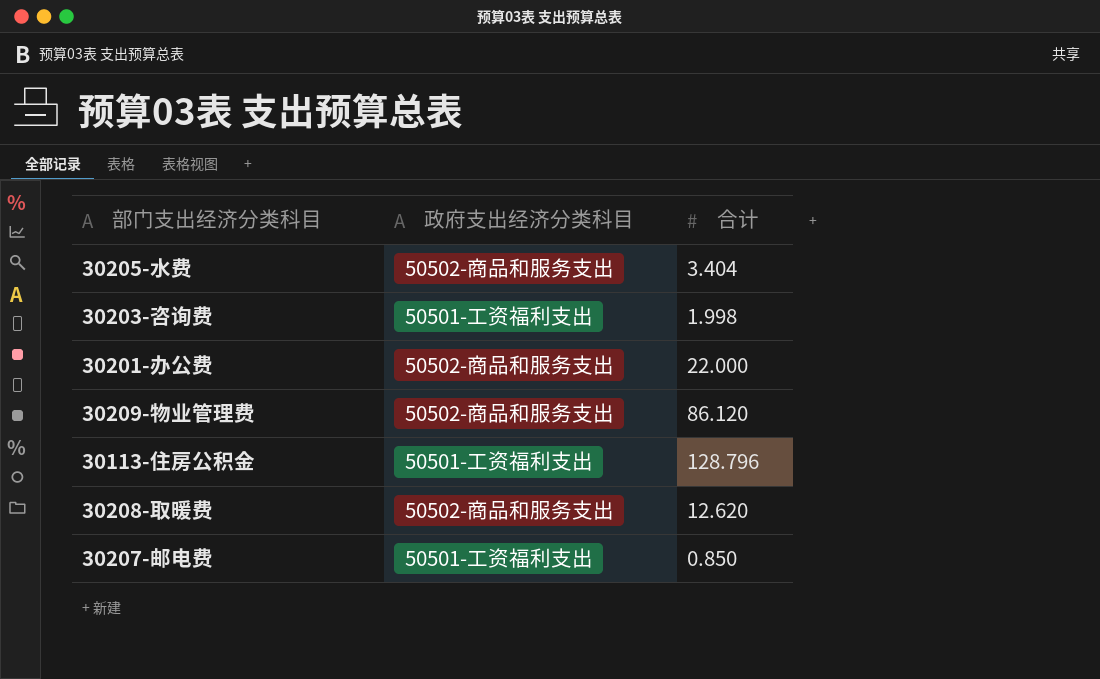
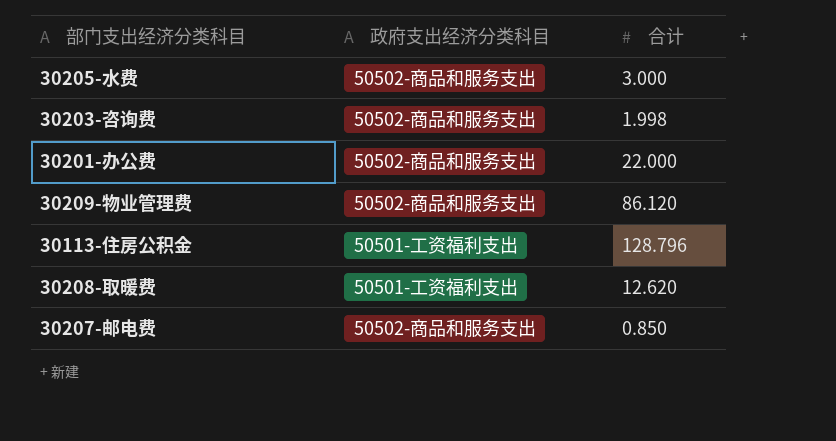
30205-水费 | 合计: 3.404 -> 3.000
30203-咨询费 | 政府支出经济分类科目: 50501-工资福利支出 -> 50502-商品和服务支出
30208-取暖费 | 政府支出经济分类科目: 50502-商品和服务支出 -> 50501-工资福利支出
30207-邮电费 | 政府支出经济分类科目: 50501-工资福利支出 -> 50502-商品和服务支出

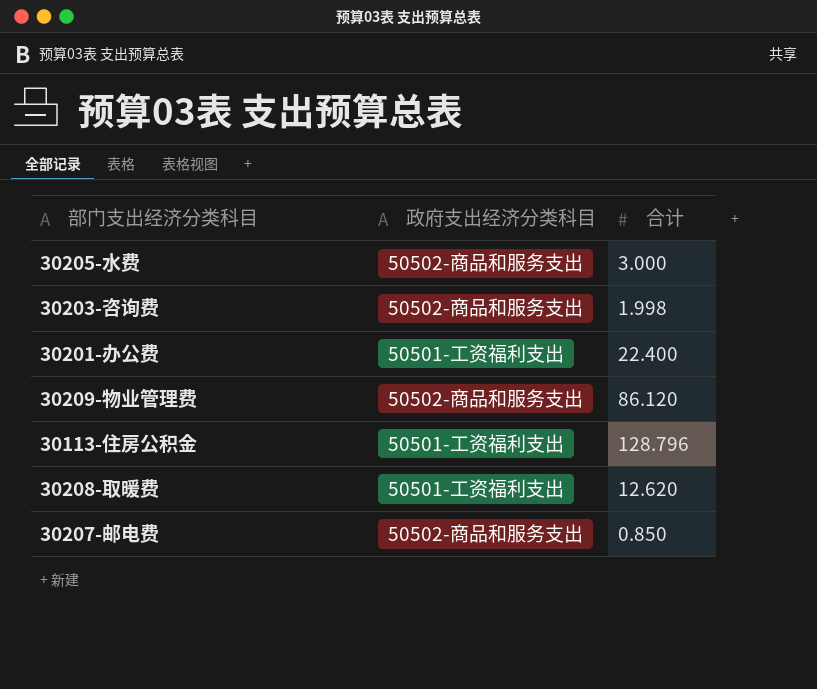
30201-办公费 | 政府支出经济分类科目: 50502-商品和服务支出 -> 50501-工资福利支出
30201-办公费 | 合计: 22.000 -> 22.400

